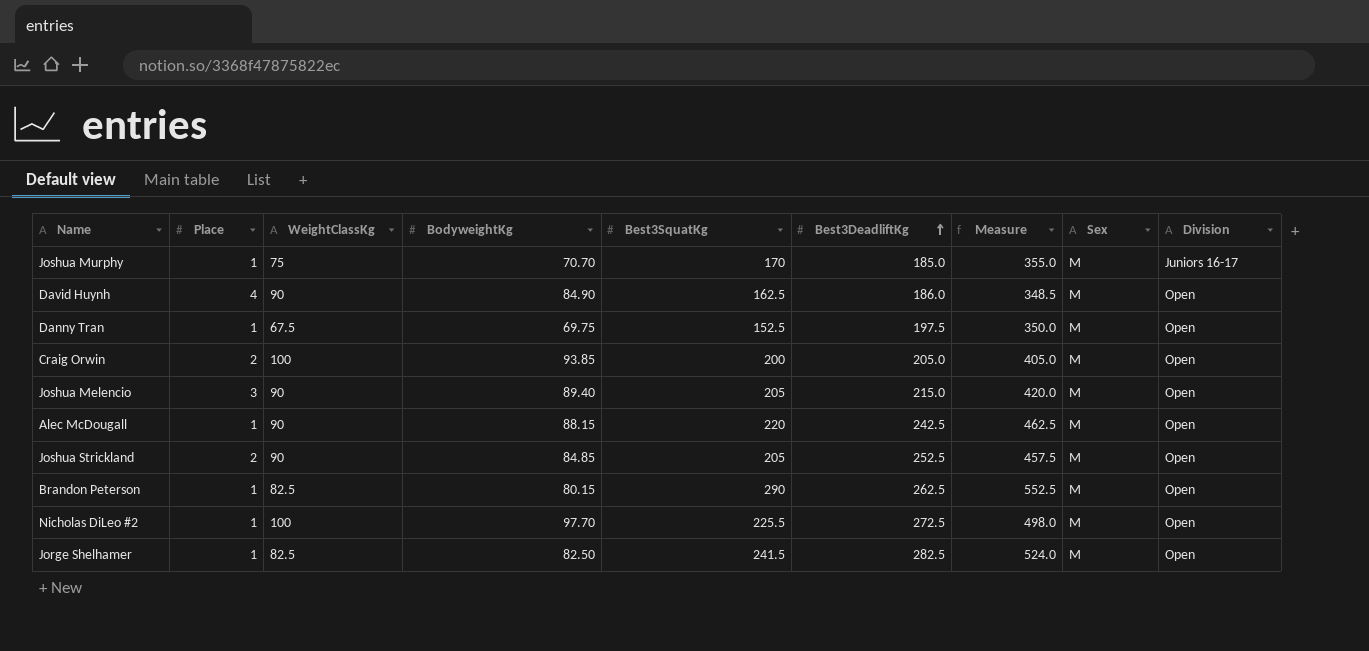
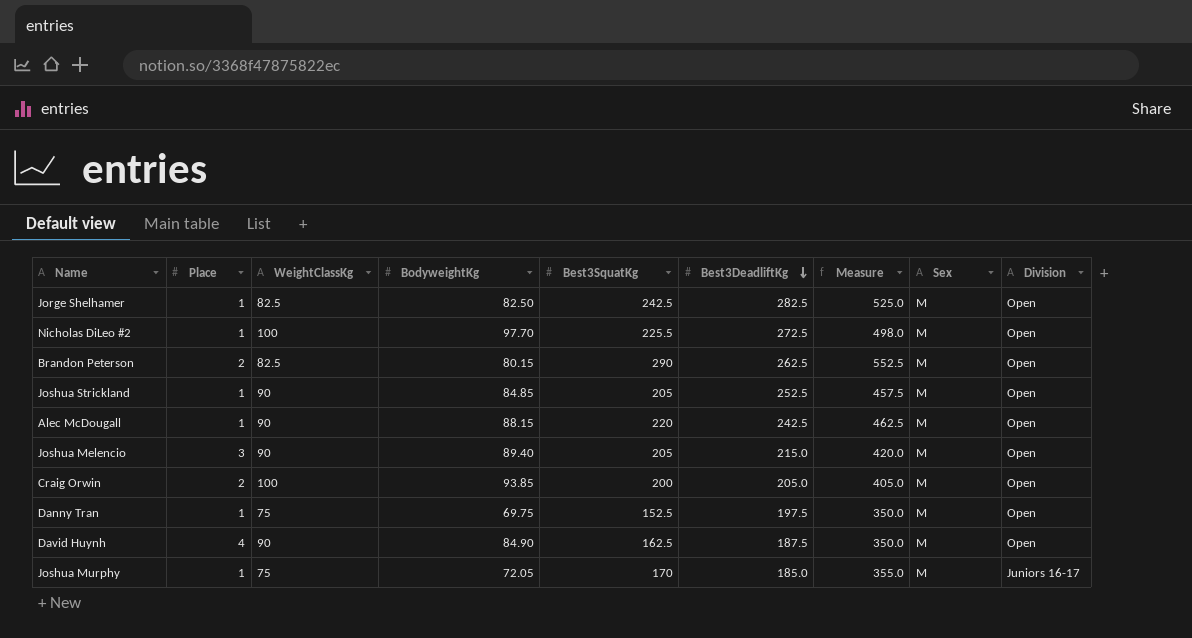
row order: Best3DeadliftKg ascending -> Best3DeadliftKg descending
Jorge Shelhamer | Best3SquatKg: 241.5 -> 242.5
Jorge Shelhamer | Measure: 524.0 -> 525.0
Brandon Peterson | Place: 1 -> 2
Joshua Strickland | Place: 2 -> 1
Danny Tran | WeightClassKg: 67.5 -> 75
David Huynh | Best3DeadliftKg: 186.0 -> 187.5
David Huynh | Measure: 348.5 -> 350.0
Joshua Murphy | BodyweightKg: 70.70 -> 72.05

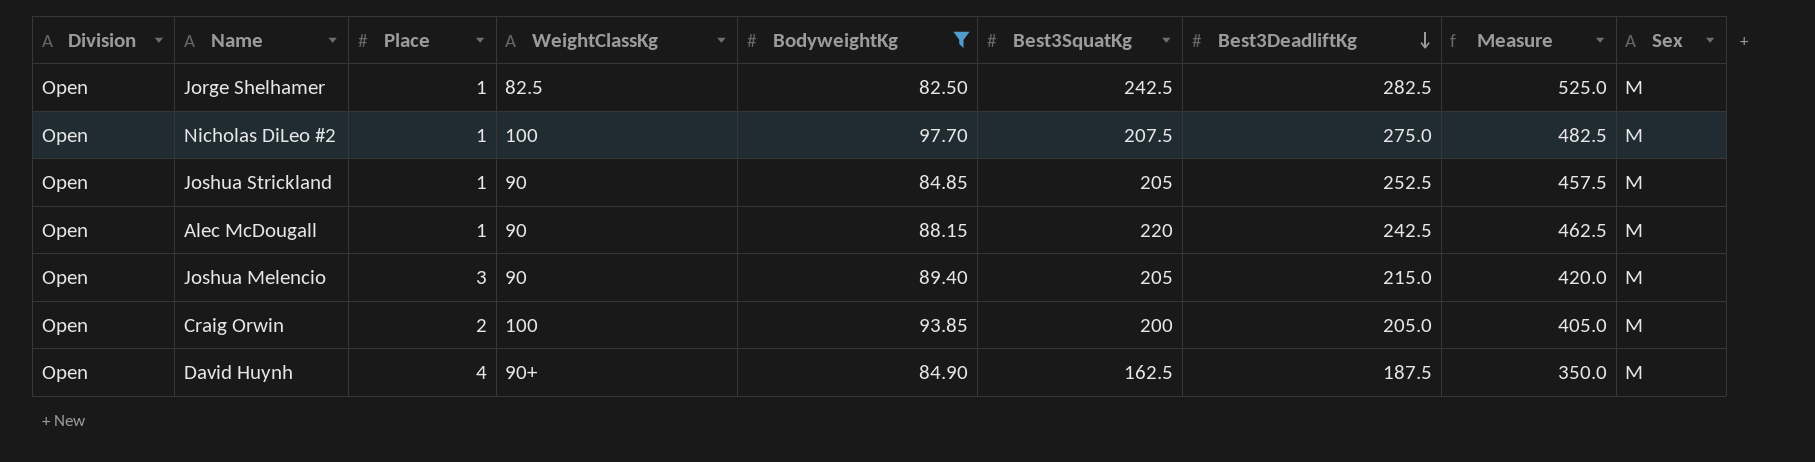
filter: none -> BodyweightKg >= 82.50
column Division | position: 9 -> 1
Nicholas DiLeo #2 | Best3SquatKg: 225.5 -> 207.5
Nicholas DiLeo #2 | Best3DeadliftKg: 272.5 -> 275.0
Nicholas DiLeo #2 | Measure: 498.0 -> 482.5
David Huynh | WeightClassKg: 90 -> 90+

